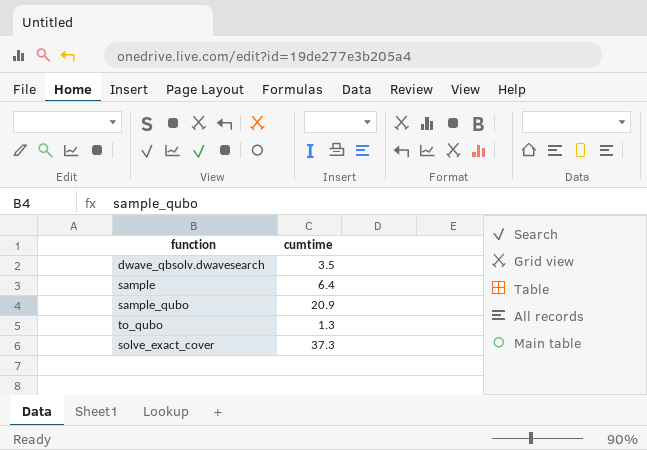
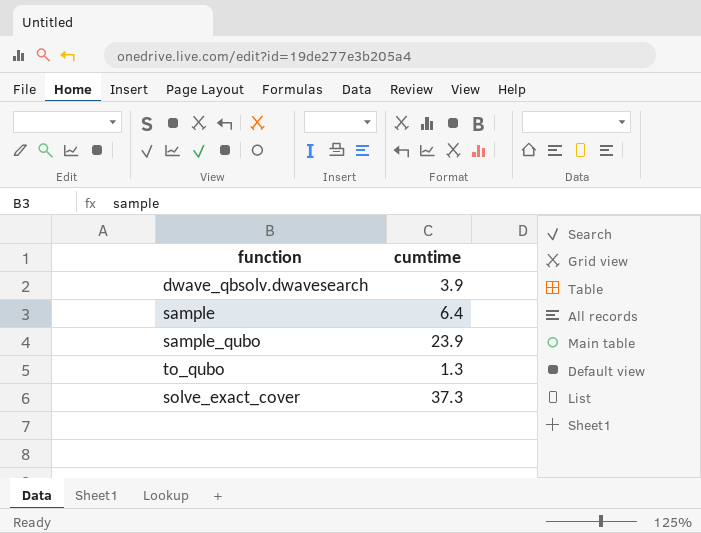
dwave_qbsolv.dwavesearch | cumtime: 3.5 -> 3.9
sample_qubo | cumtime: 20.9 -> 23.9

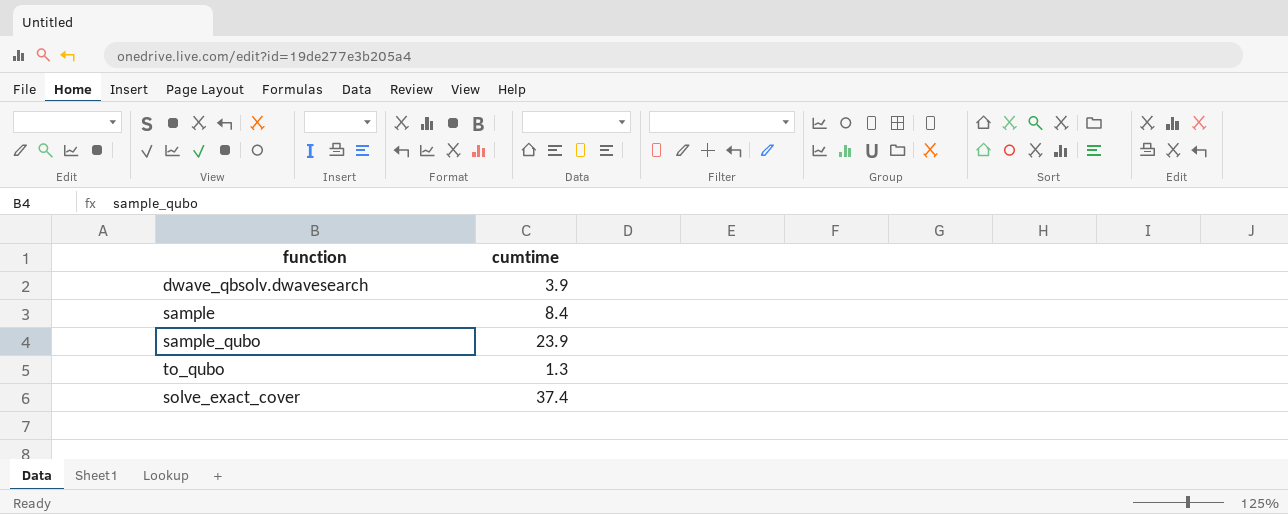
sample | cumtime: 6.4 -> 8.4
solve_exact_cover | cumtime: 37.3 -> 37.4

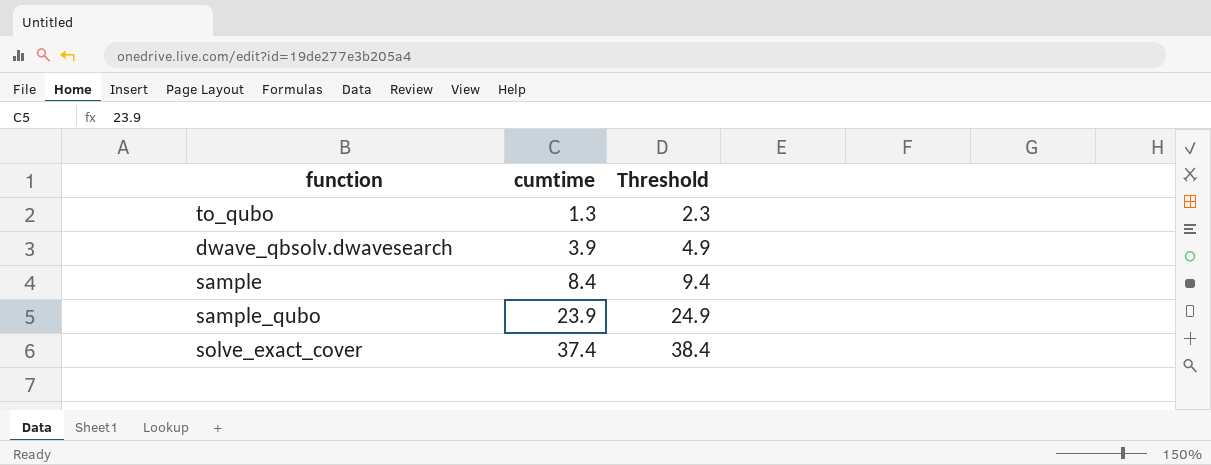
row order: none -> cumtime ascending
column Threshold | formula: none -> [cumtime] + 1

